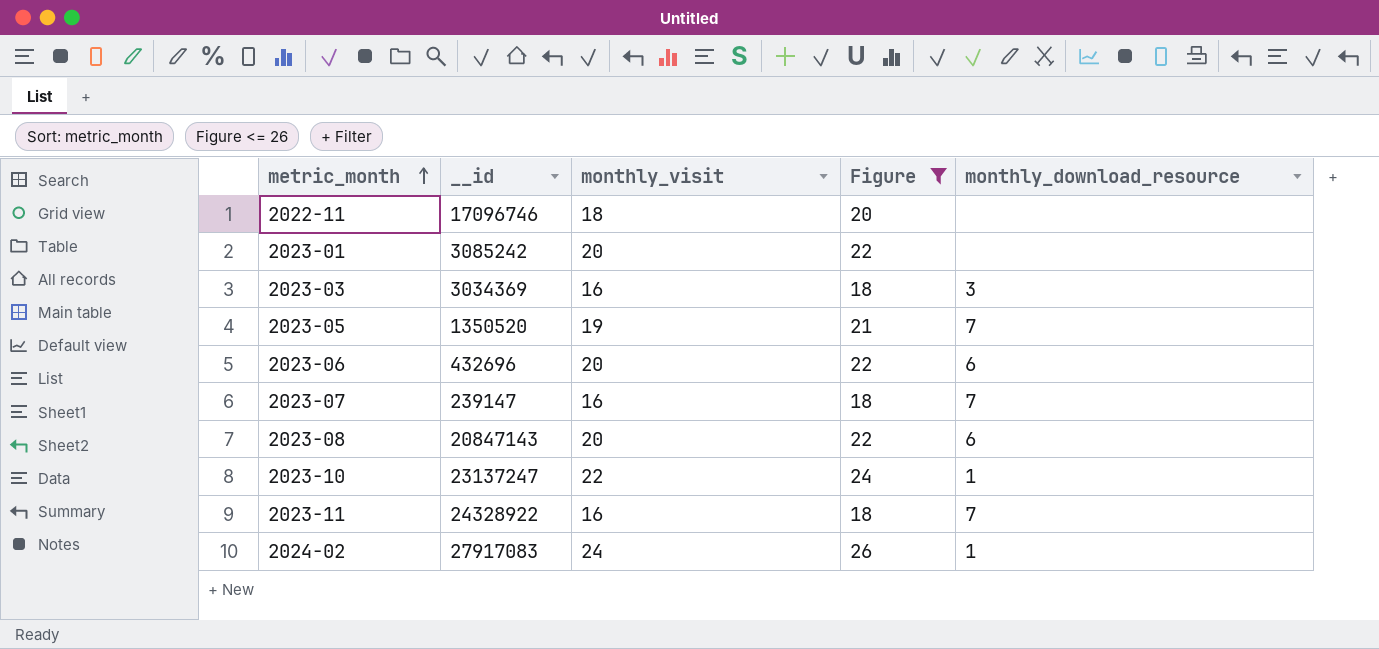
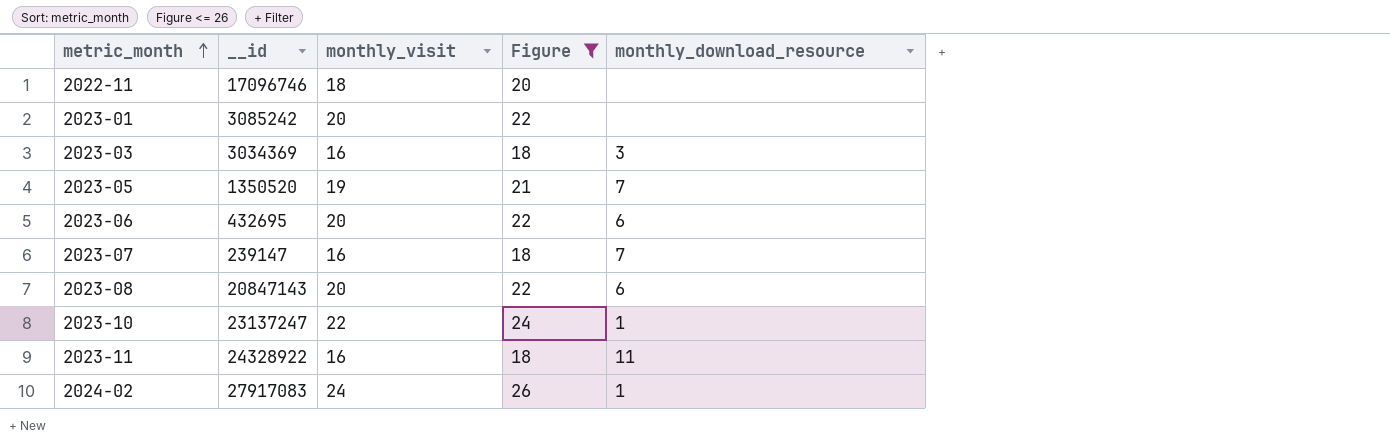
2023-06 | __id: 432696 -> 432695
2023-11 | monthly_download_resource: 7 -> 11

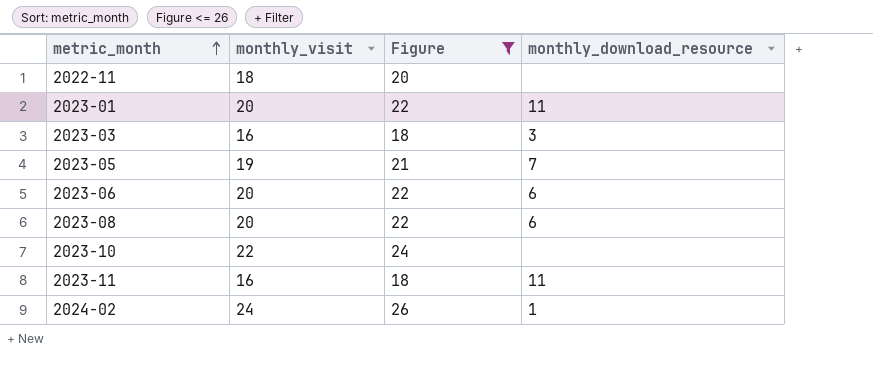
column __id | position: 2 -> none
row 2023-07: 239147 | 16 | 18 | 7 -> none
2023-01 | monthly_download_resource: none -> 11
2023-10 | monthly_download_resource: 1 -> none

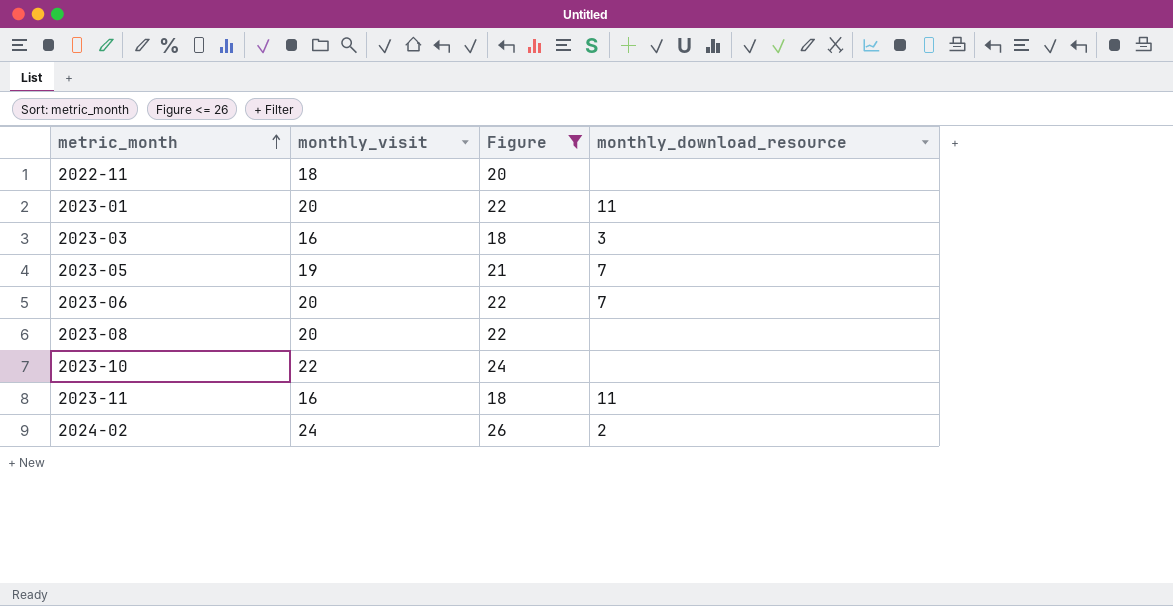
2023-06 | monthly_download_resource: 6 -> 7
2023-08 | monthly_download_resource: 6 -> none
2024-02 | monthly_download_resource: 1 -> 2

